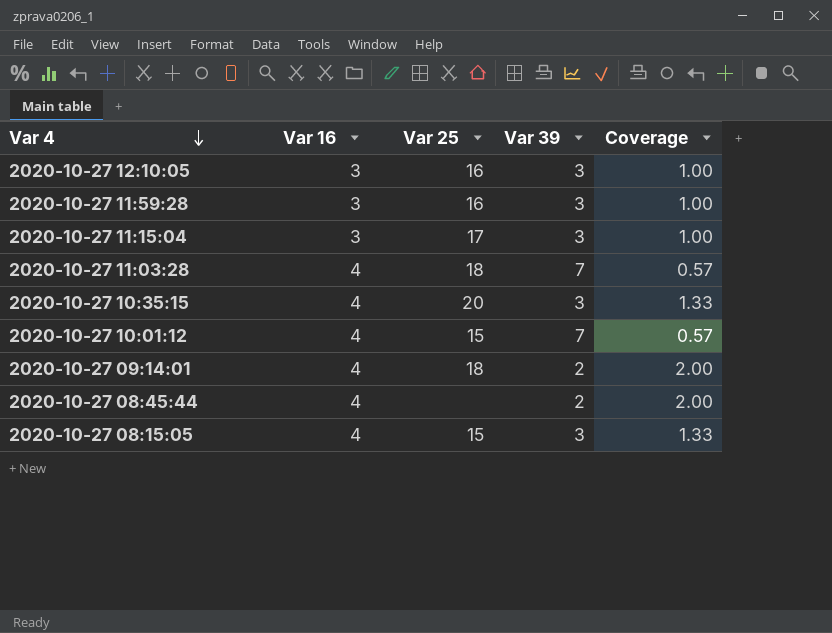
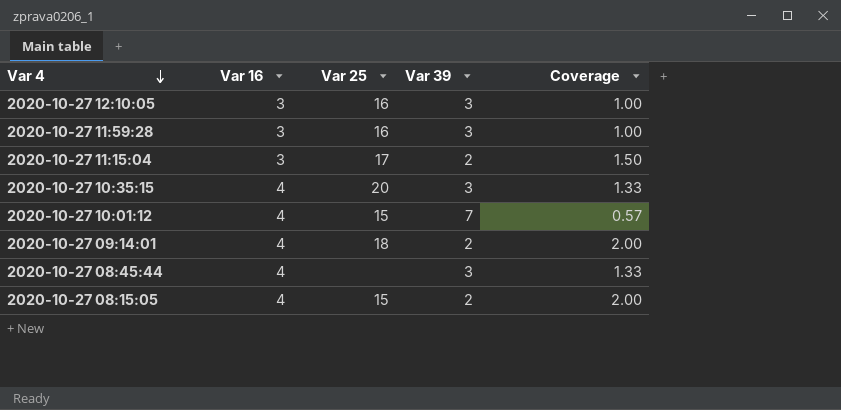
row 2020-10-27 11:03:28: 4 | 18 | 7 | 0.57 -> none
2020-10-27 11:15:04 | Var 39: 3 -> 2
2020-10-27 11:15:04 | Coverage: 1.00 -> 1.50
2020-10-27 08:45:44 | Var 39: 2 -> 3
2020-10-27 08:45:44 | Coverage: 2.00 -> 1.33
2020-10-27 08:15:05 | Var 39: 3 -> 2
2020-10-27 08:15:05 | Coverage: 1.33 -> 2.00

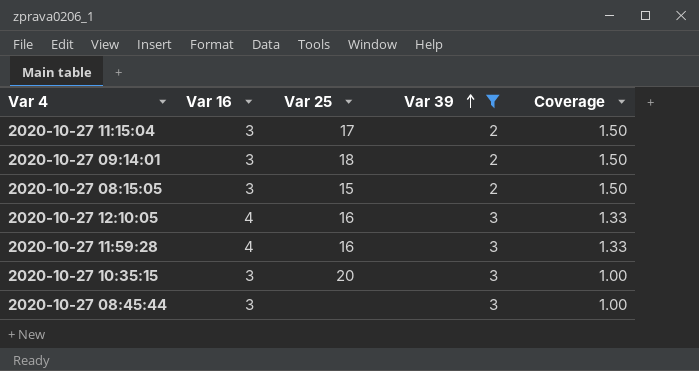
filter: none -> Var 39 != 7
row order: Var 4 descending -> Var 39 ascending
2020-10-27 09:14:01 | Var 16: 4 -> 3
2020-10-27 09:14:01 | Coverage: 2.00 -> 1.50
2020-10-27 08:15:05 | Var 16: 4 -> 3
2020-10-27 08:15:05 | Coverage: 2.00 -> 1.50
2020-10-27 12:10:05 | Var 16: 3 -> 4
2020-10-27 12:10:05 | Coverage: 1.00 -> 1.33
2020-10-27 11:59:28 | Var 16: 3 -> 4
2020-10-27 11:59:28 | Coverage: 1.00 -> 1.33
2020-10-27 10:35:15 | Var 16: 4 -> 3
2020-10-27 10:35:15 | Coverage: 1.33 -> 1.00
2020-10-27 08:45:44 | Var 16: 4 -> 3
2020-10-27 08:45:44 | Coverage: 1.33 -> 1.00

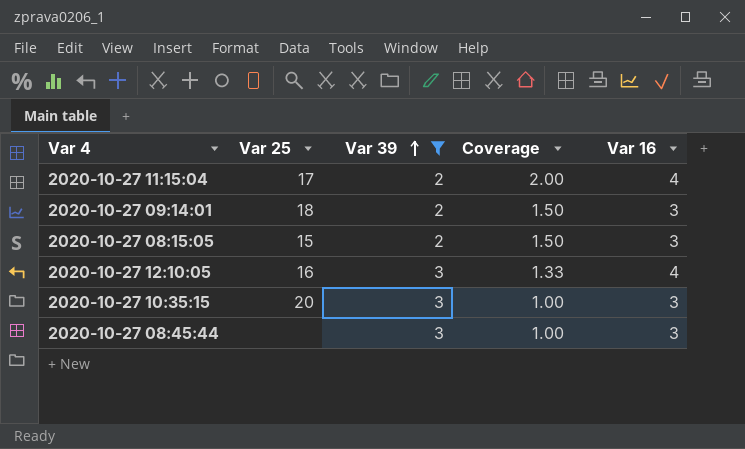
column Var 16 | position: 2 -> 5
row 2020-10-27 11:59:28: 4 | 16 | 3 | 1.33 -> none
2020-10-27 11:15:04 | Coverage: 1.50 -> 2.00
2020-10-27 11:15:04 | Var 16: 3 -> 4

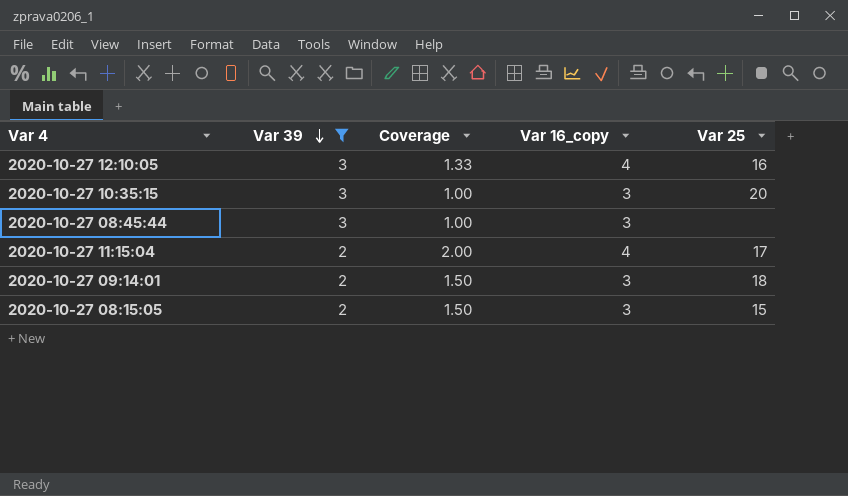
row order: Var 39 ascending -> Var 39 descending
column name: Var 16 -> Var 16_copy
column Var 25 | position: 2 -> 5

